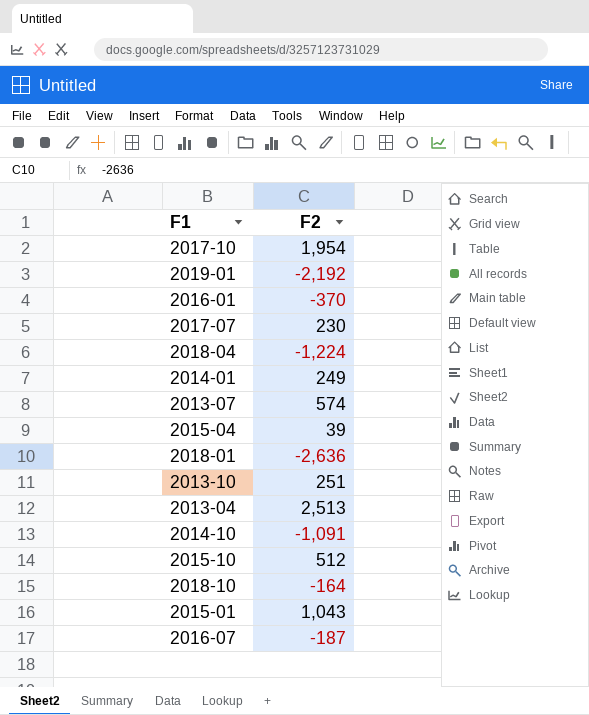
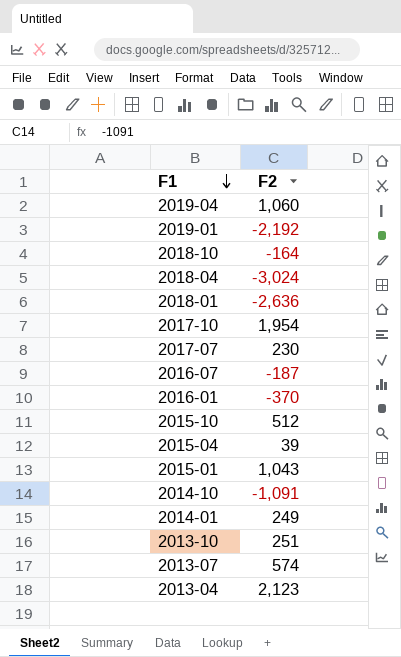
row order: none -> F1 descending
row 2019-04: none -> 1,060
2018-04 | F2: -1,224 -> -3,024
2013-04 | F2: 2,513 -> 2,123

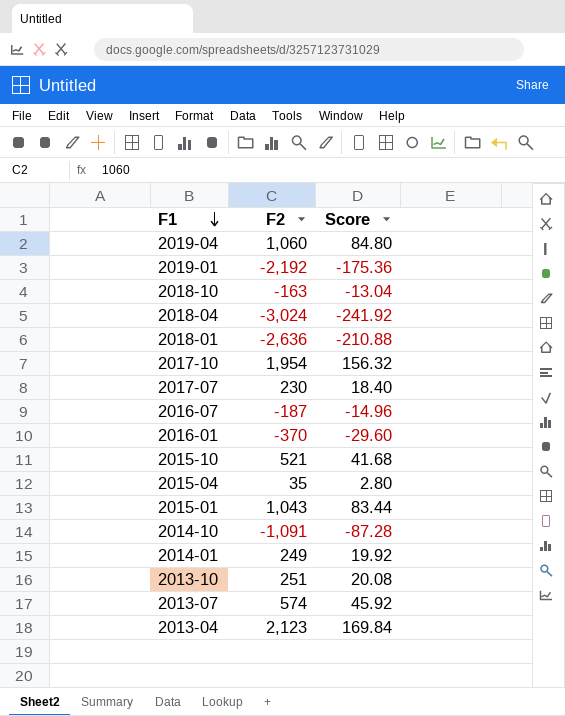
column Score | formula: none -> [F2] * 0.08
2018-10 | F2: -164 -> -163
2015-10 | F2: 512 -> 521
2015-04 | F2: 39 -> 35

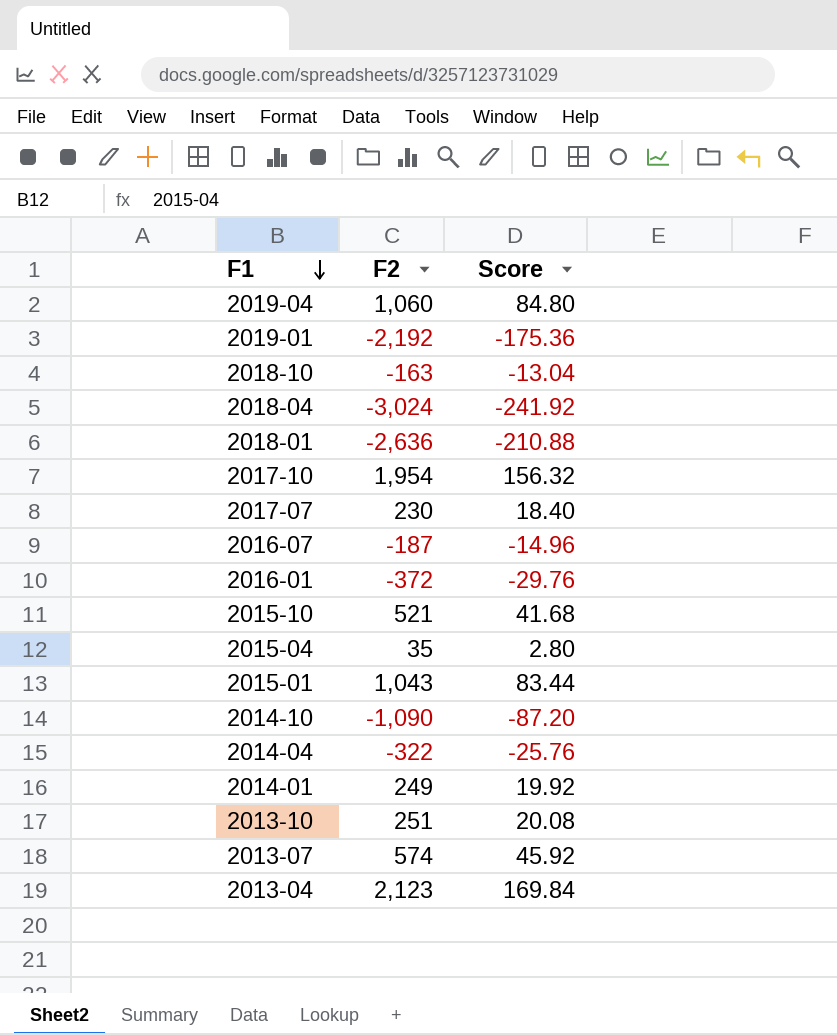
2016-01 | F2: -370 -> -372
2016-01 | Score: -29.60 -> -29.76
2014-10 | F2: -1,091 -> -1,090
2014-10 | Score: -87.28 -> -87.20
row 2014-04: none -> -322 | -25.76

